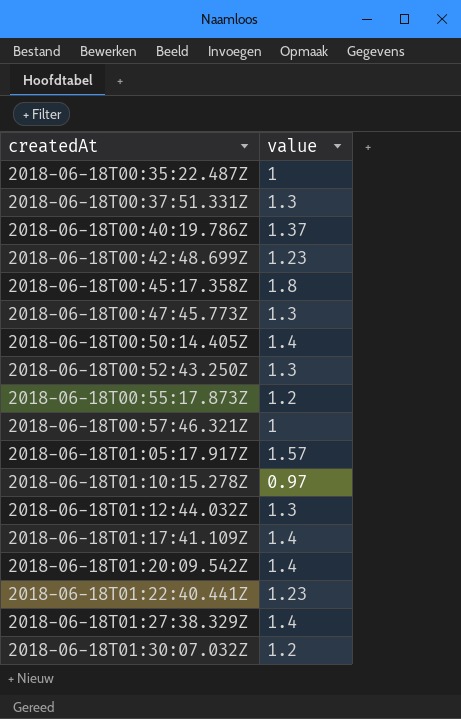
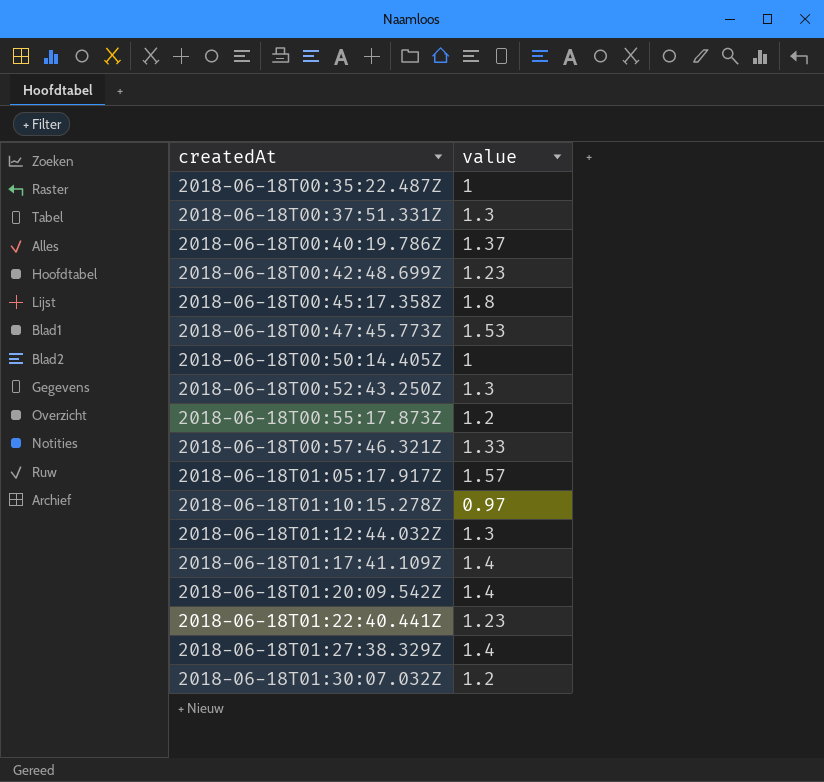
2018-06-18T00:47:45.773Z | value: 1.3 -> 1.53
2018-06-18T00:50:14.405Z | value: 1.4 -> 1
2018-06-18T00:57:46.321Z | value: 1 -> 1.33

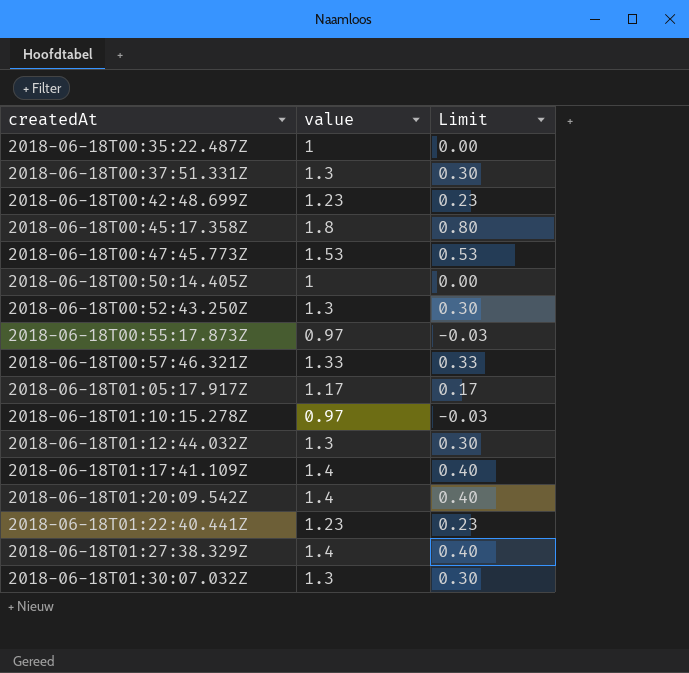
column Limit | formula: none -> [value] - 1
row 2018-06-18T00:40:19.786Z: 1.37 -> none
2018-06-18T00:55:17.873Z | value: 1.2 -> 0.97
2018-06-18T01:05:17.917Z | value: 1.57 -> 1.17
2018-06-18T01:30:07.032Z | value: 1.2 -> 1.3

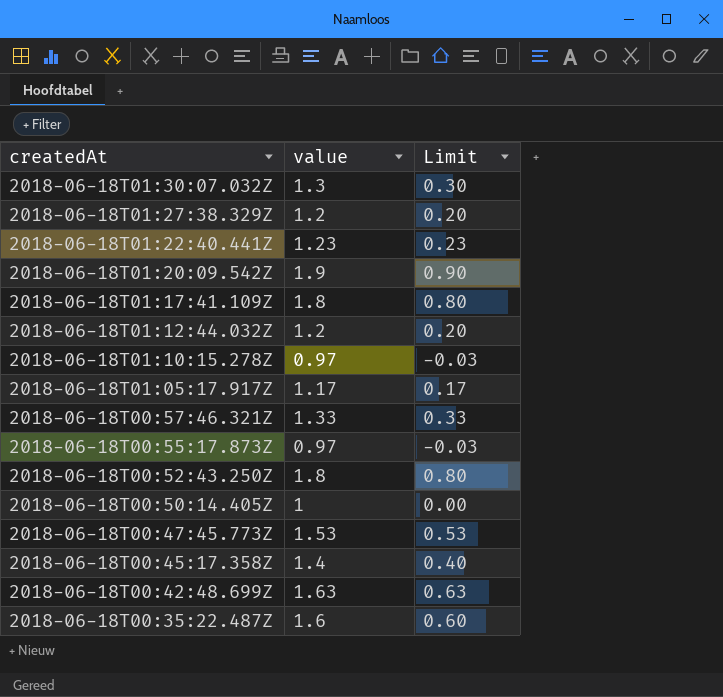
row order: createdAt ascending -> createdAt descending
row 2018-06-18T00:37:51.331Z: 1.3 | 0.30 -> none
2018-06-18T01:27:38.329Z | value: 1.4 -> 1.2
2018-06-18T01:27:38.329Z | Limit: 0.40 -> 0.20
2018-06-18T01:20:09.542Z | value: 1.4 -> 1.9
2018-06-18T01:20:09.542Z | Limit: 0.40 -> 0.90
2018-06-18T01:17:41.109Z | value: 1.4 -> 1.8
2018-06-18T01:17:41.109Z | Limit: 0.40 -> 0.80
2018-06-18T01:12:44.032Z | value: 1.3 -> 1.2
2018-06-18T01:12:44.032Z | Limit: 0.30 -> 0.20
2018-06-18T00:52:43.250Z | value: 1.3 -> 1.8
2018-06-18T00:52:43.250Z | Limit: 0.30 -> 0.80
2018-06-18T00:45:17.358Z | value: 1.8 -> 1.4
2018-06-18T00:45:17.358Z | Limit: 0.80 -> 0.40
2018-06-18T00:42:48.699Z | value: 1.23 -> 1.63
2018-06-18T00:42:48.699Z | Limit: 0.23 -> 0.63
2018-06-18T00:35:22.487Z | value: 1 -> 1.6
2018-06-18T00:35:22.487Z | Limit: 0.00 -> 0.60

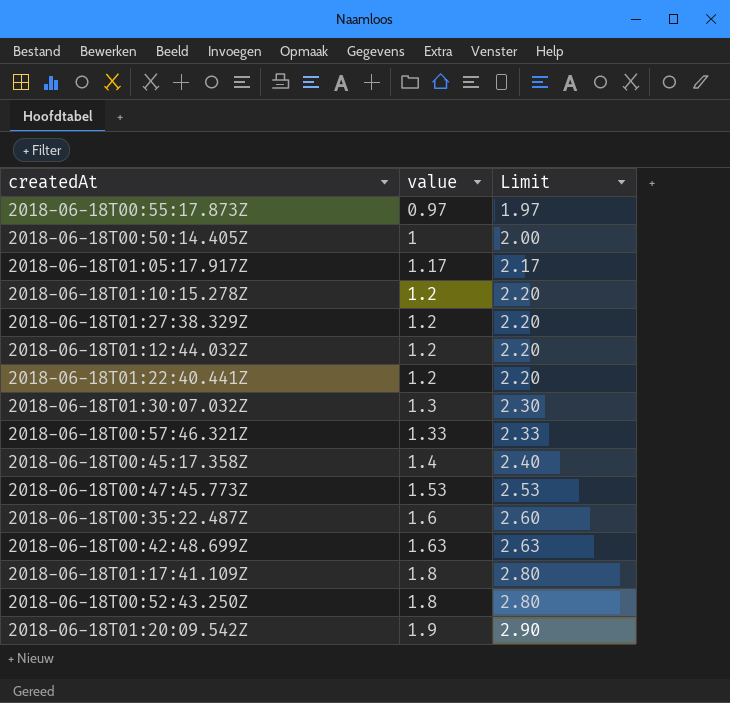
row order: createdAt descending -> value ascending
column Limit | formula: [value] - 1 -> [value] + 1
2018-06-18T01:10:15.278Z | value: 0.97 -> 1.2
2018-06-18T01:22:40.441Z | value: 1.23 -> 1.2

